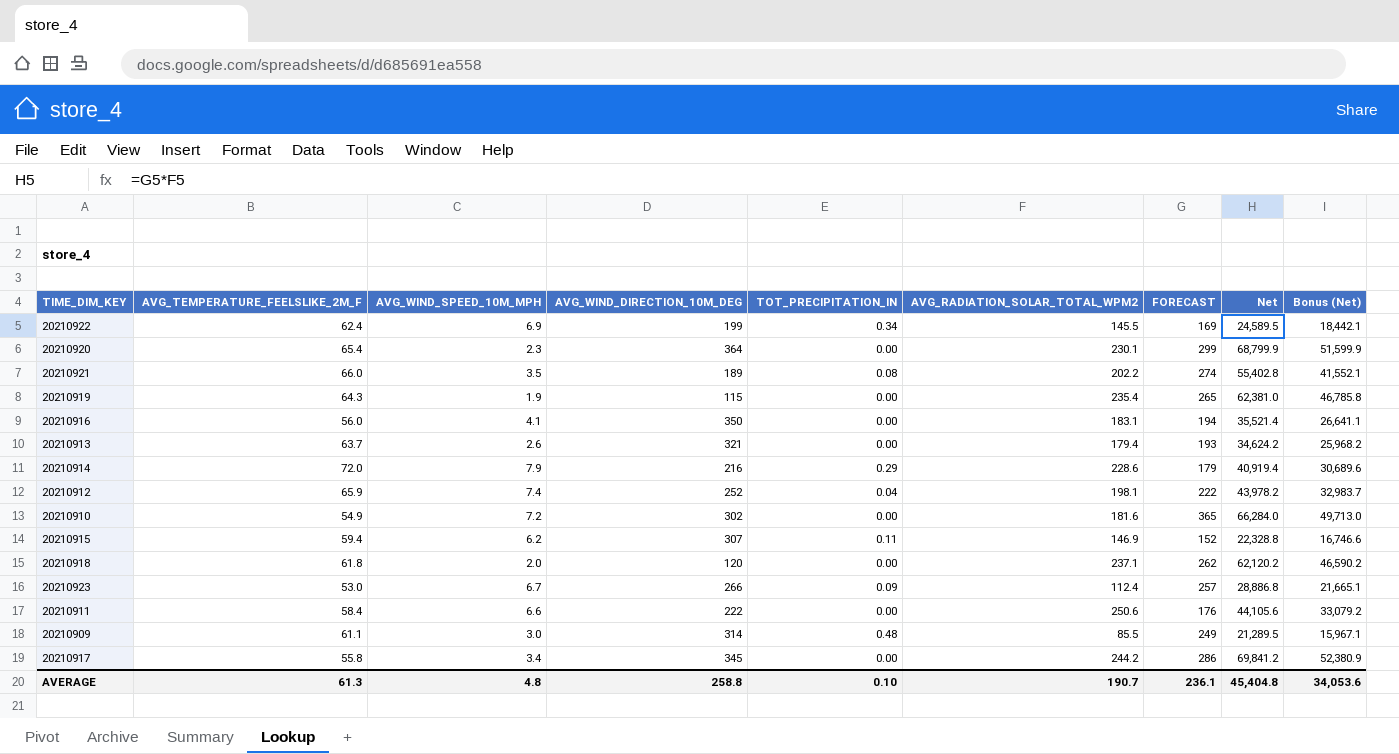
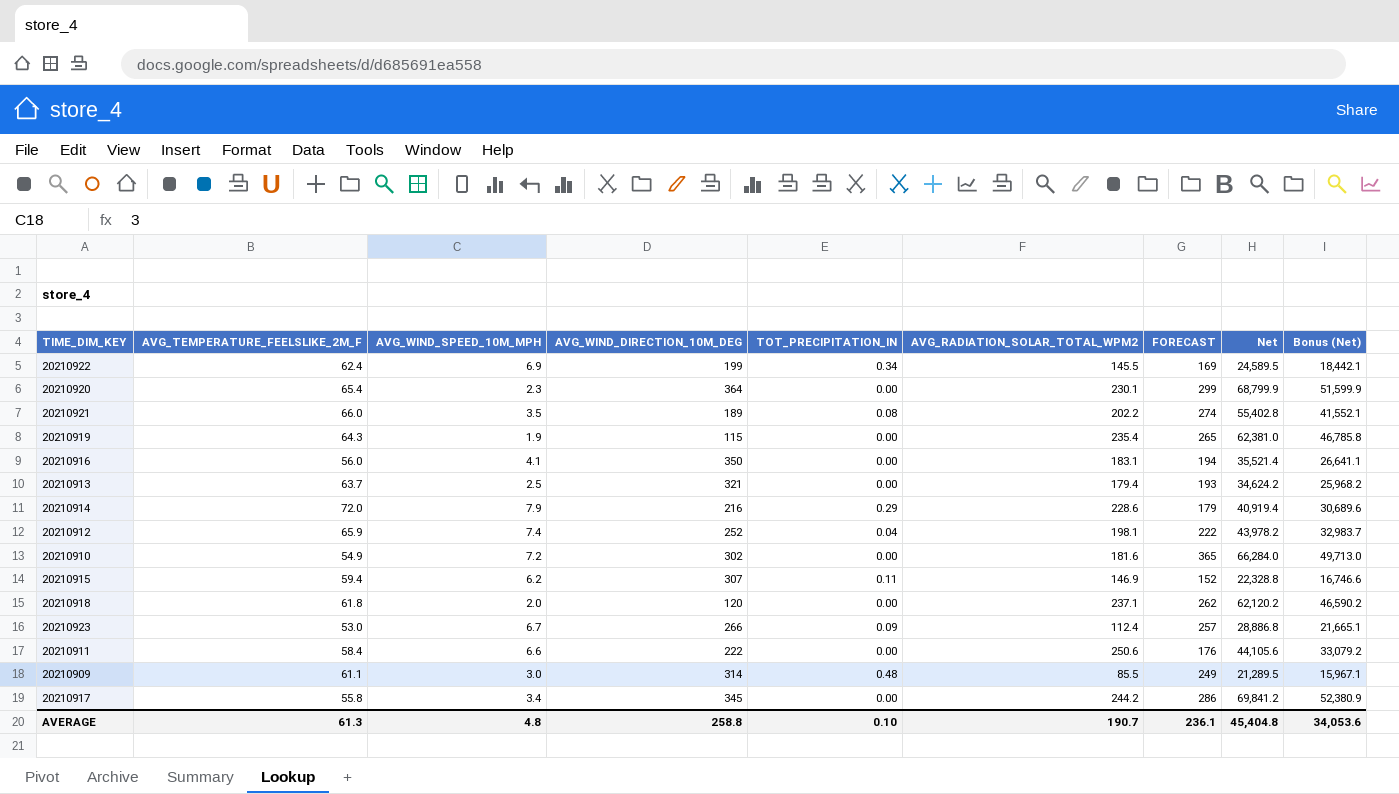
20210913 | AVG_WIND_SPEED_10M_MPH: 2.6 -> 2.5

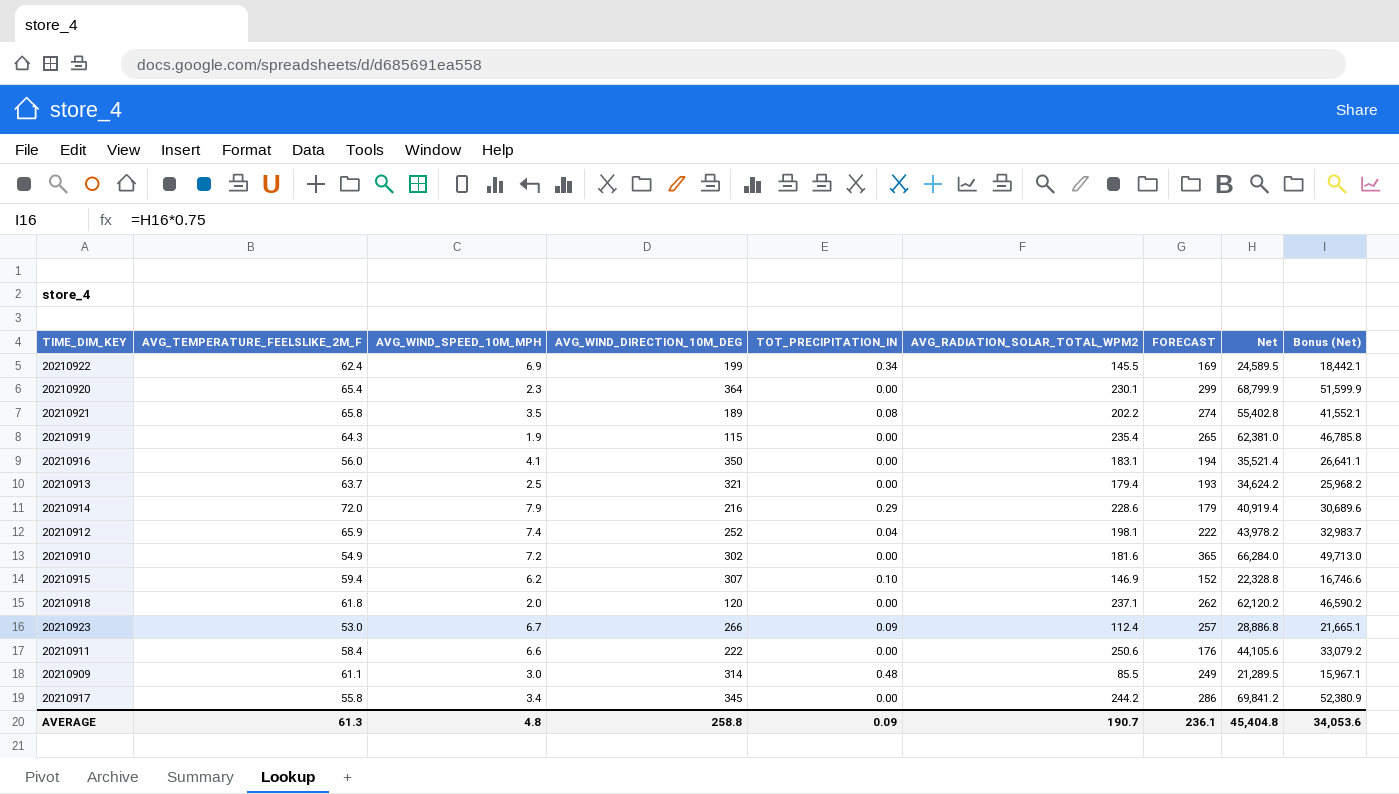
20210921 | AVG_TEMPERATURE_FEELSLIKE_2M_F: 66.0 -> 65.8
20210915 | TOT_PRECIPITATION_IN: 0.11 -> 0.10
AVERAGE | TOT_PRECIPITATION_IN: 0.10 -> 0.09

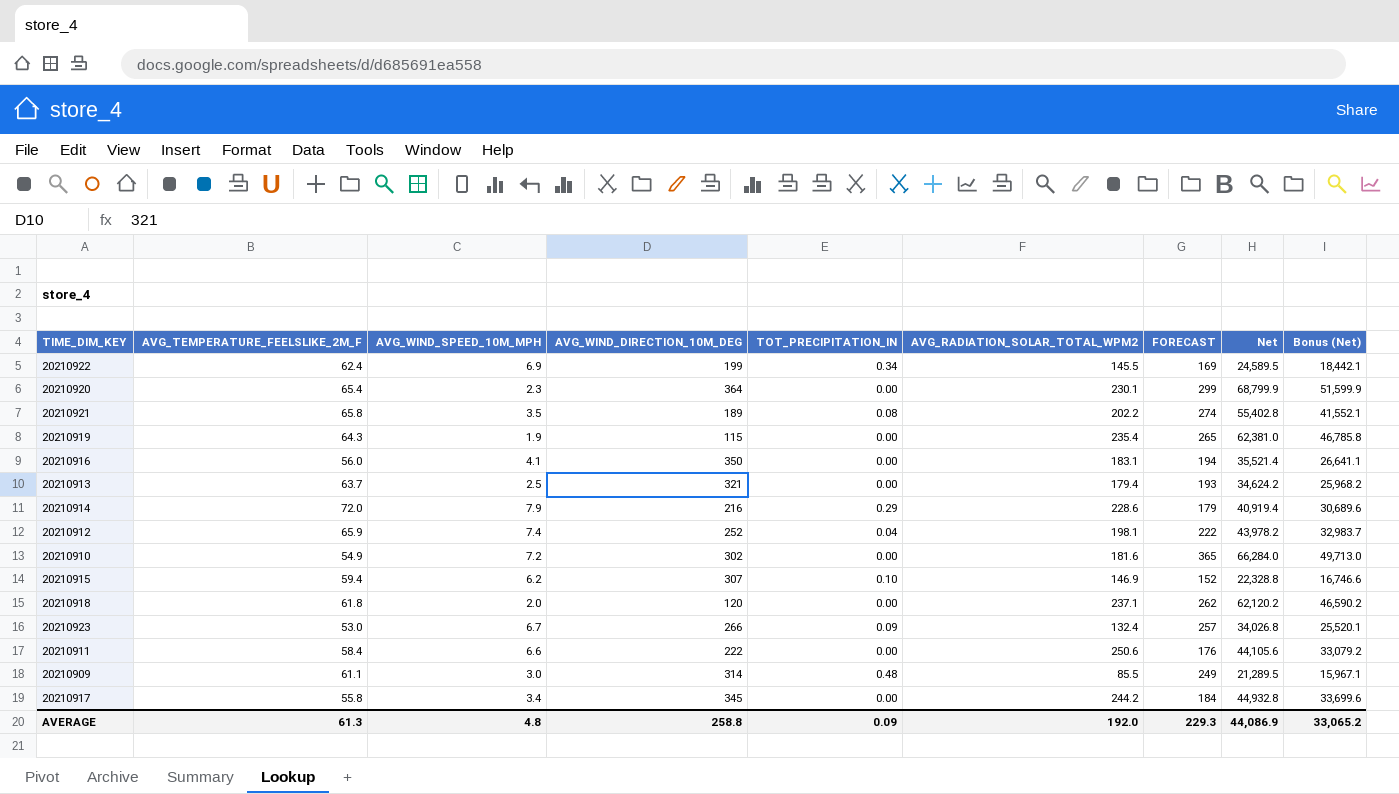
20210923 | AVG_RADIATION_SOLAR_TOTAL_WPM2: 112.4 -> 132.4
20210923 | Net: 28,886.8 -> 34,026.8
20210923 | Bonus (Net): 21,665.1 -> 25,520.1
20210917 | FORECAST: 286 -> 184
20210917 | Net: 69,841.2 -> 44,932.8
20210917 | Bonus (Net): 52,380.9 -> 33,699.6
AVERAGE | AVG_RADIATION_SOLAR_TOTAL_WPM2: 190.7 -> 192.0
AVERAGE | FORECAST: 236.1 -> 229.3
AVERAGE | Net: 45,404.8 -> 44,086.9
AVERAGE | Bonus (Net): 34,053.6 -> 33,065.2

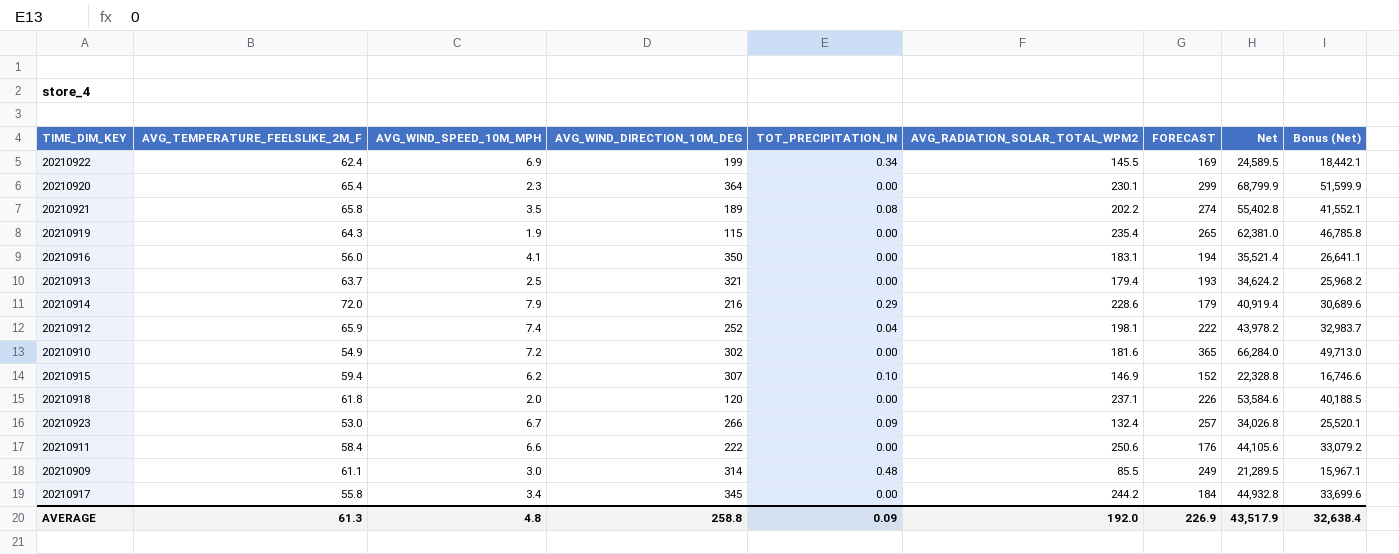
20210918 | FORECAST: 262 -> 226
20210918 | Net: 62,120.2 -> 53,584.6
20210918 | Bonus (Net): 46,590.2 -> 40,188.5
AVERAGE | FORECAST: 229.3 -> 226.9
AVERAGE | Net: 44,086.9 -> 43,517.9
AVERAGE | Bonus (Net): 33,065.2 -> 32,638.4

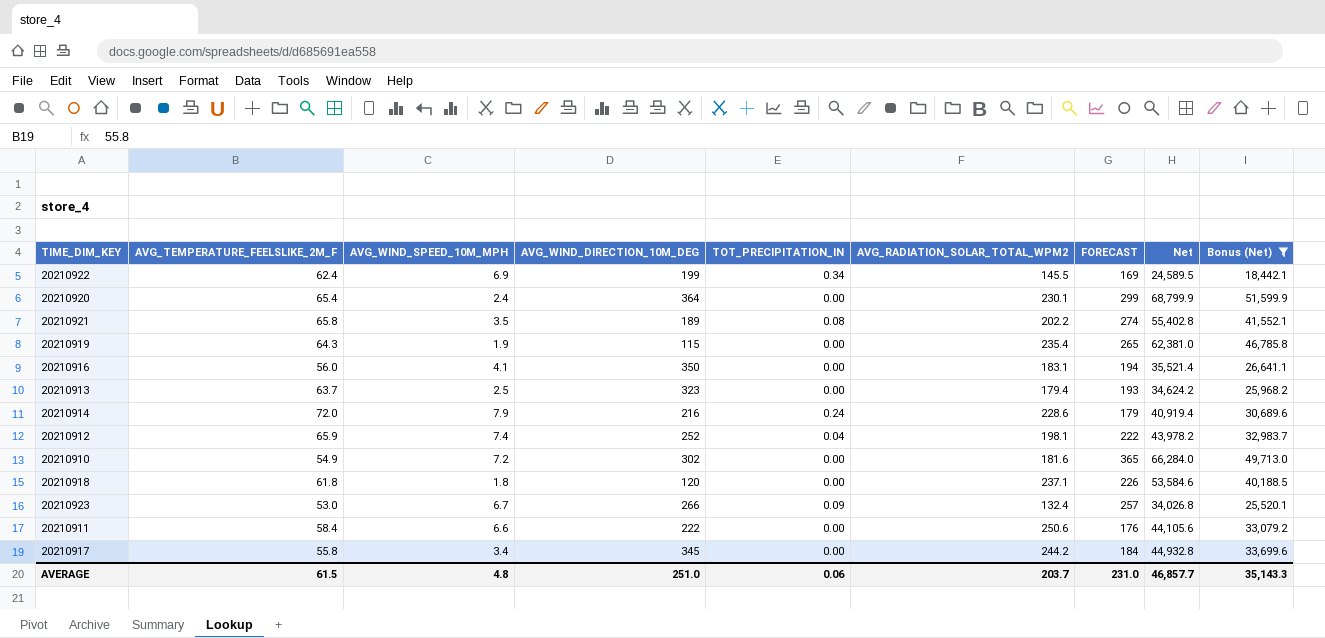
filter: none -> Bonus (Net) >= 18,442.1
20210920 | AVG_WIND_SPEED_10M_MPH: 2.3 -> 2.4
20210913 | AVG_WIND_DIRECTION_10M_DEG: 321 -> 323
20210914 | TOT_PRECIPITATION_IN: 0.29 -> 0.24
20210918 | AVG_WIND_SPEED_10M_MPH: 2.0 -> 1.8
AVERAGE | AVG_TEMPERATURE_FEELSLIKE_2M_F: 61.3 -> 61.5
AVERAGE | AVG_WIND_DIRECTION_10M_DEG: 258.8 -> 251.0
AVERAGE | TOT_PRECIPITATION_IN: 0.09 -> 0.06
AVERAGE | AVG_RADIATION_SOLAR_TOTAL_WPM2: 192.0 -> 203.7
AVERAGE | FORECAST: 226.9 -> 231.0
AVERAGE | Net: 43,517.9 -> 46,857.7
AVERAGE | Bonus (Net): 32,638.4 -> 35,143.3

